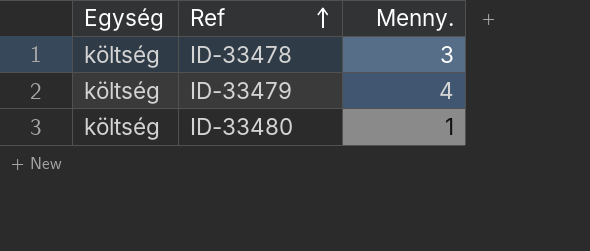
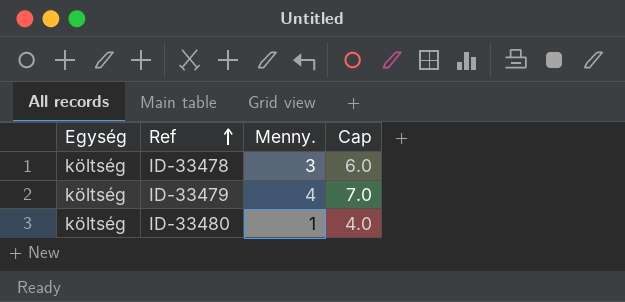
column Cap | formula: none -> [Menny.] + 3

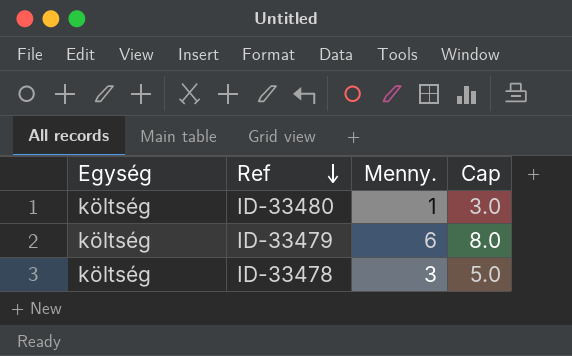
row order: Ref ascending -> Ref descending
column Cap | formula: [Menny.] + 3 -> [Menny.] + 2
ID-33479 | Menny.: 4 -> 6

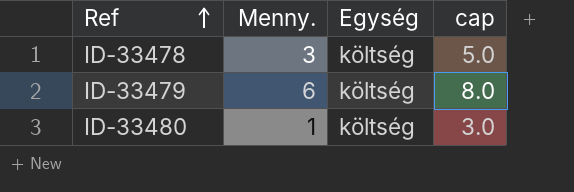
row order: Ref descending -> Ref ascending
column Egység | position: 1 -> 3
column name: Cap -> cap

